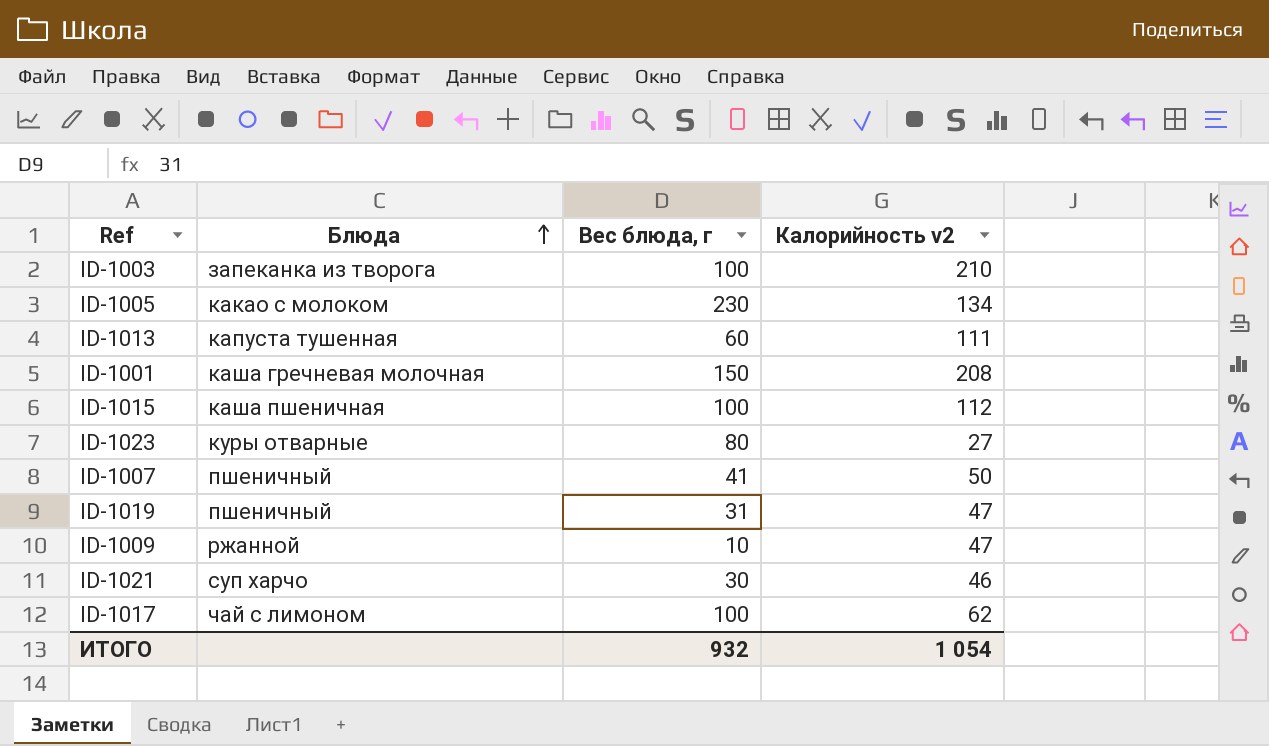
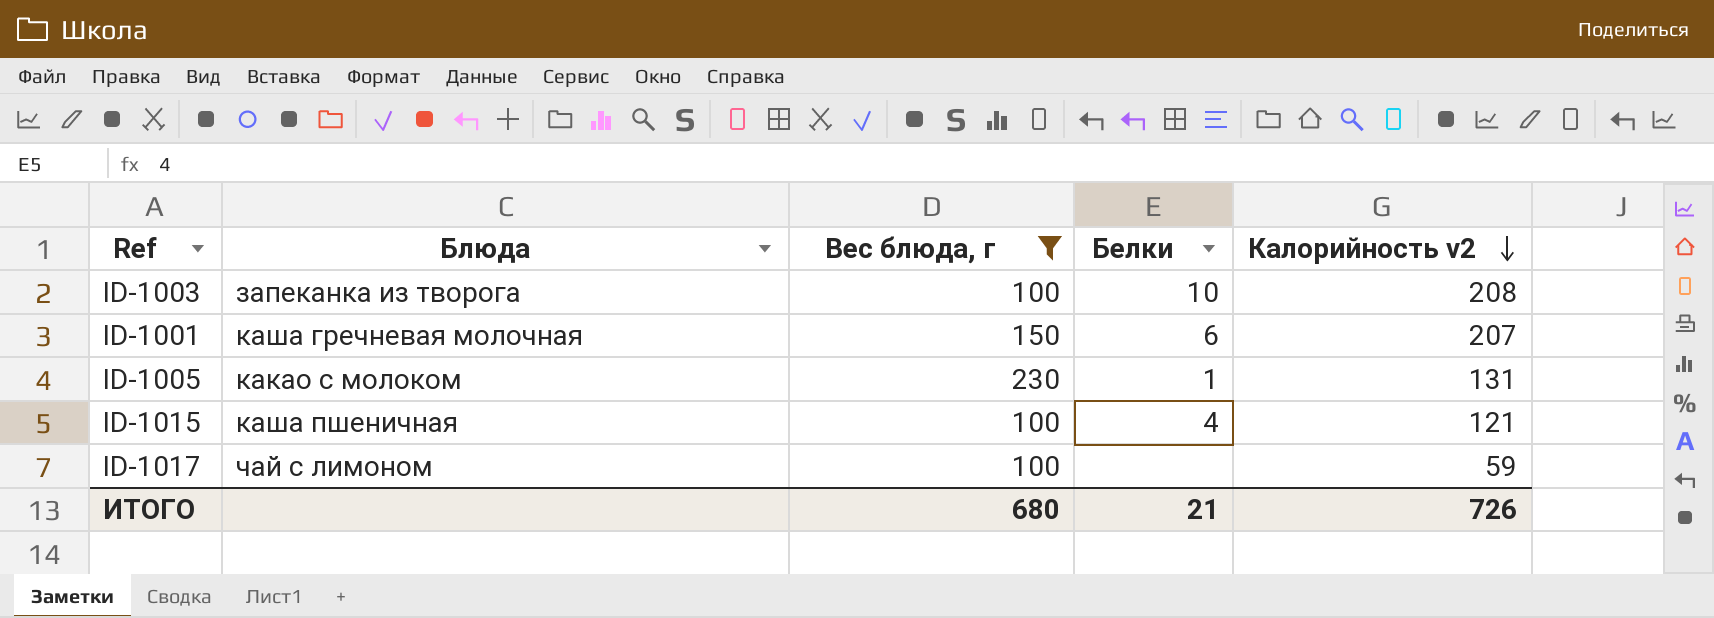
filter: none -> Вес блюда, г >= 100
row order: Блюда ascending -> Калорийность v2 descending
column Белки | position: none -> 4
ID-1003 | Калорийность v2: 210 -> 208
ID-1001 | Калорийность v2: 208 -> 207
ID-1005 | Калорийность v2: 134 -> 131
ID-1015 | Калорийность v2: 112 -> 121
ID-1017 | Калорийность v2: 62 -> 59
ИТОГО | Вес блюда, г: 932 -> 680
ИТОГО | Калорийность v2: 1 054 -> 726

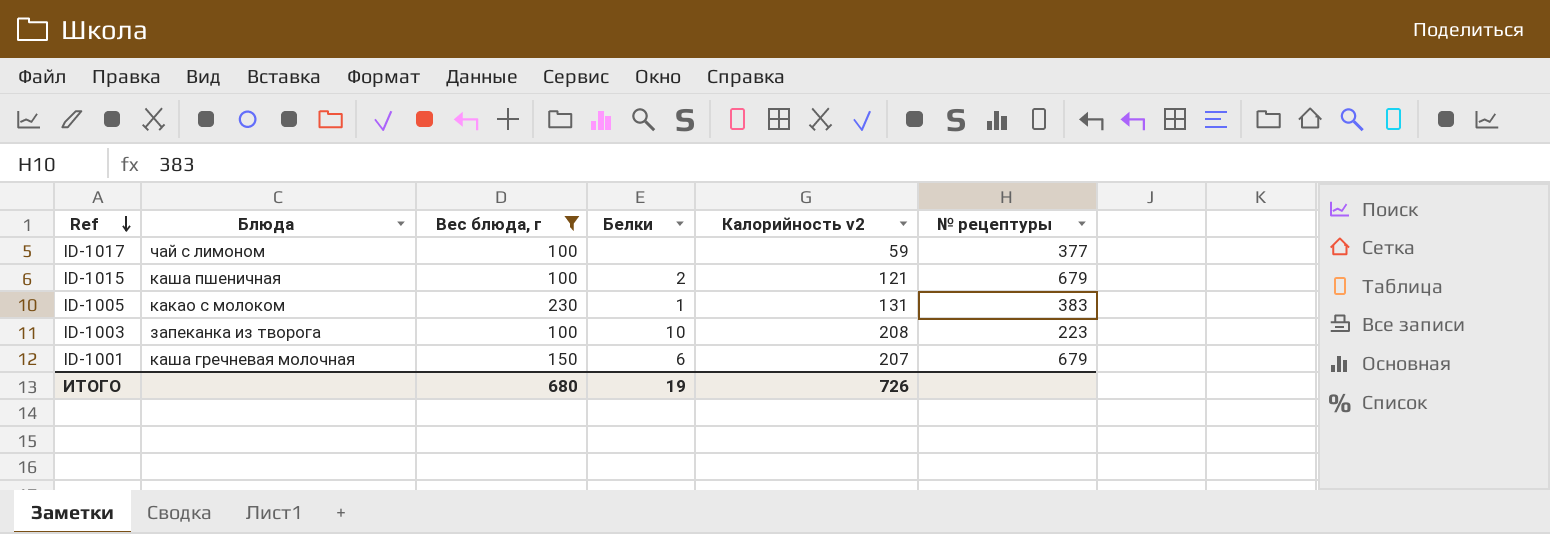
row order: Калорийность v2 descending -> Ref descending
column № рецептуры | position: none -> 6
ID-1015 | Белки: 4 -> 2
ИТОГО | Белки: 21 -> 19

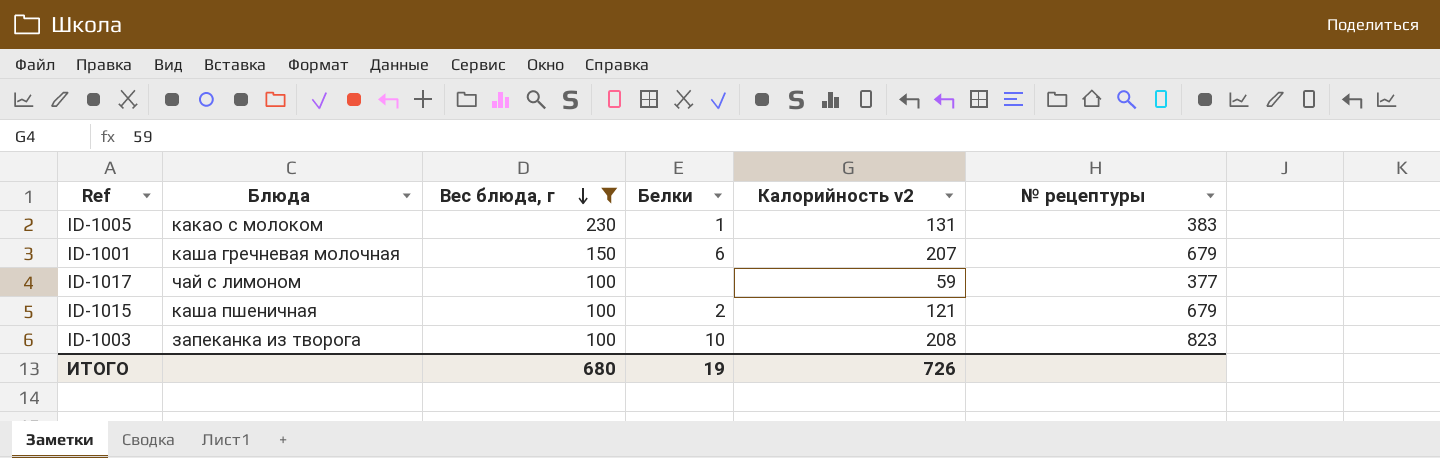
row order: Ref descending -> Вес блюда, г descending
ID-1003 | № рецептуры: 223 -> 823

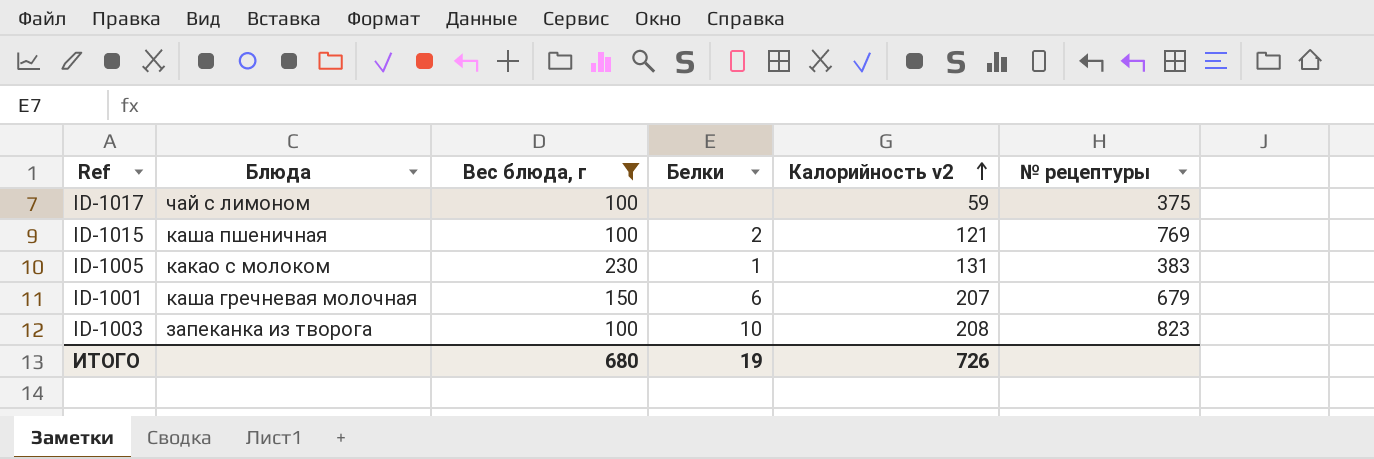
row order: Вес блюда, г descending -> Калорийность v2 ascending
ID-1017 | № рецептуры: 377 -> 375
ID-1015 | № рецептуры: 679 -> 769

